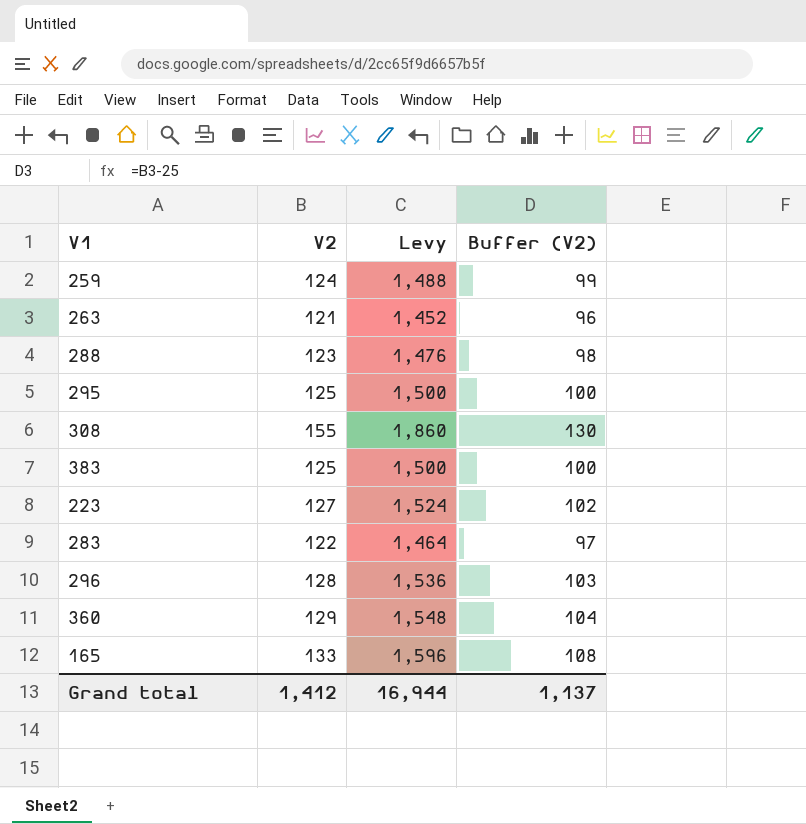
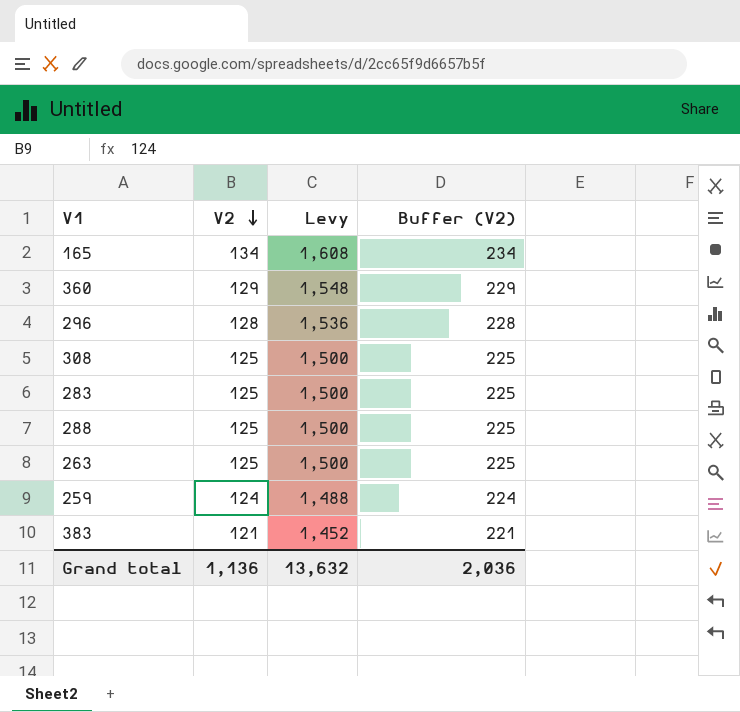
row order: none -> V2 descending
column Buffer (V2) | formula: [V2] - 25 -> [V2] + 100
row 295: 125 | 1,500 | 100 -> none
row 223: 127 | 1,524 | 102 -> none
165 | V2: 133 -> 134
165 | Levy: 1,596 -> 1,608
308 | V2: 155 -> 125
308 | Levy: 1,860 -> 1,500
283 | V2: 122 -> 125
283 | Levy: 1,464 -> 1,500
288 | V2: 123 -> 125
288 | Levy: 1,476 -> 1,500
263 | V2: 121 -> 125
263 | Levy: 1,452 -> 1,500
383 | V2: 125 -> 121
383 | Levy: 1,500 -> 1,452
Grand total | V2: 1,412 -> 1,136
Grand total | Levy: 16,944 -> 13,632
Grand total | Buffer (V2): 1,137 -> 2,036

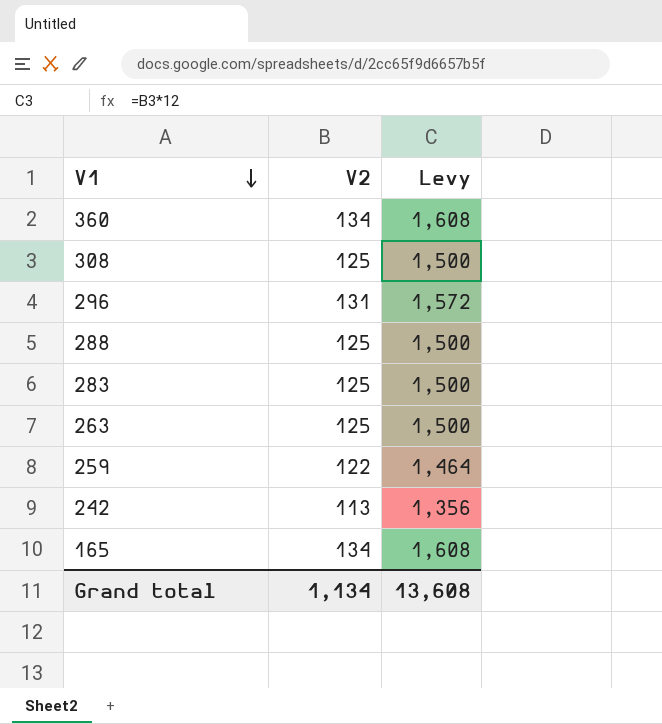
row order: V2 descending -> V1 descending
column Buffer (V2) | formula: [V2] + 100 -> none
row 383: 121 | 1,452 | 221 -> none
360 | V2: 129 -> 134
360 | Levy: 1,548 -> 1,608
296 | V2: 128 -> 131
296 | Levy: 1,536 -> 1,572
259 | V2: 124 -> 122
259 | Levy: 1,488 -> 1,464
row 242: none -> 113 | 1,356
Grand total | V2: 1,136 -> 1,134
Grand total | Levy: 13,632 -> 13,608

